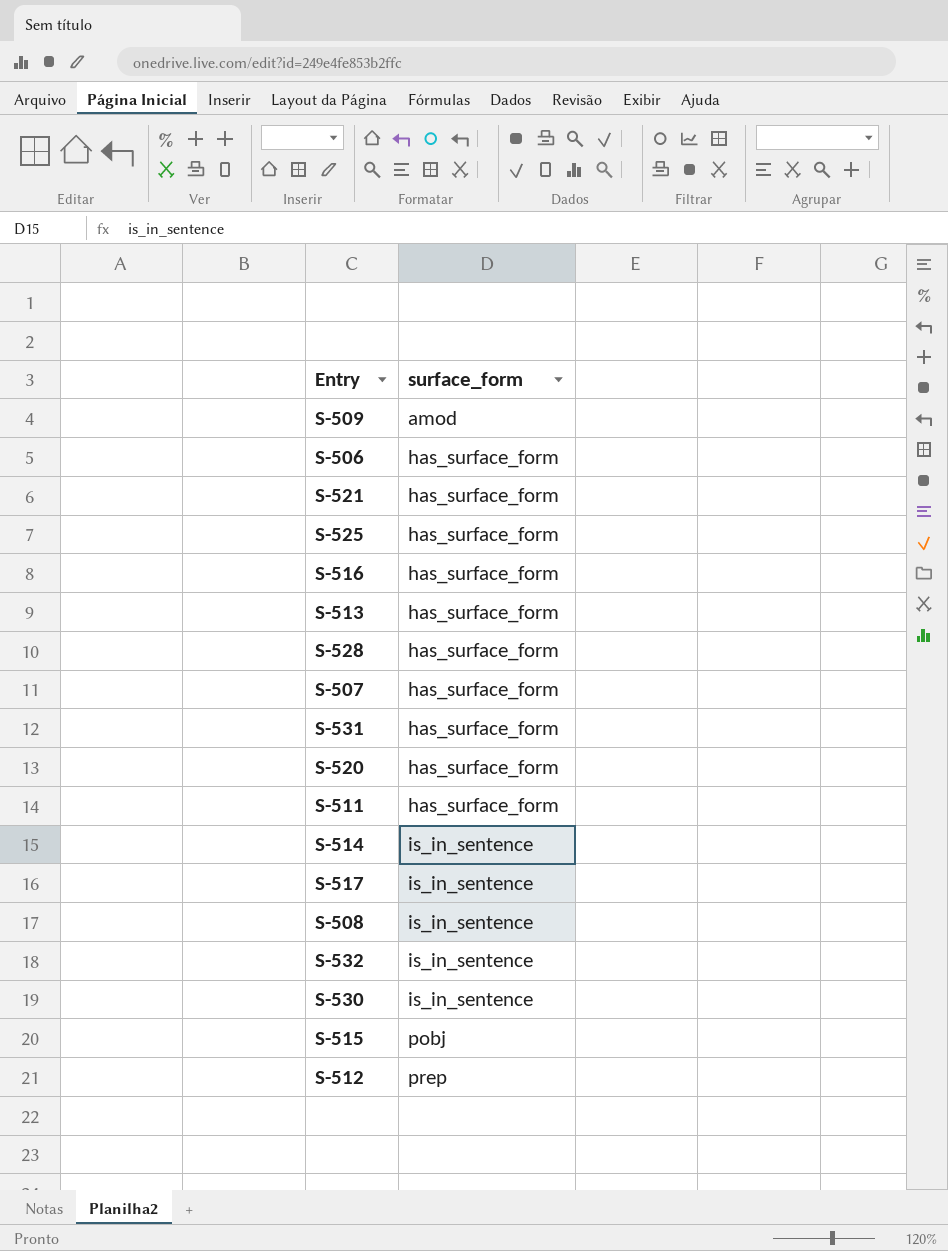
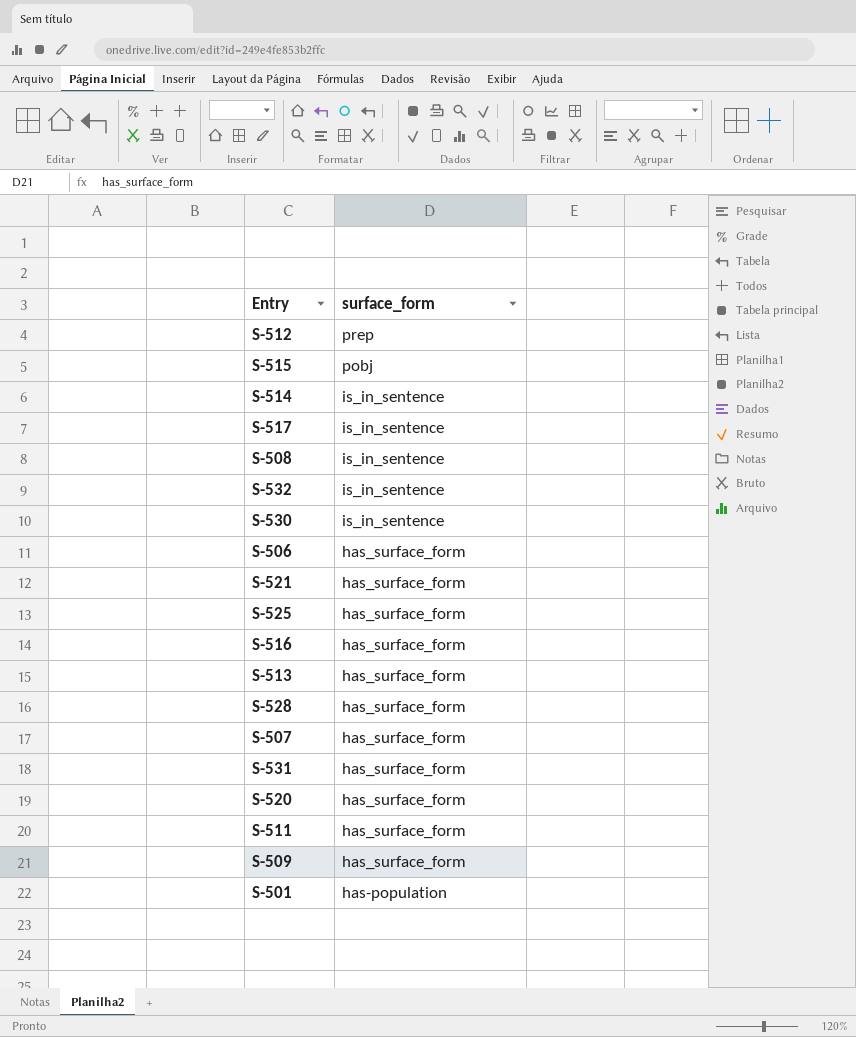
row order: surface_form ascending -> surface_form descending
S-509 | surface_form: amod -> has_surface_form
row S-501: none -> has-population

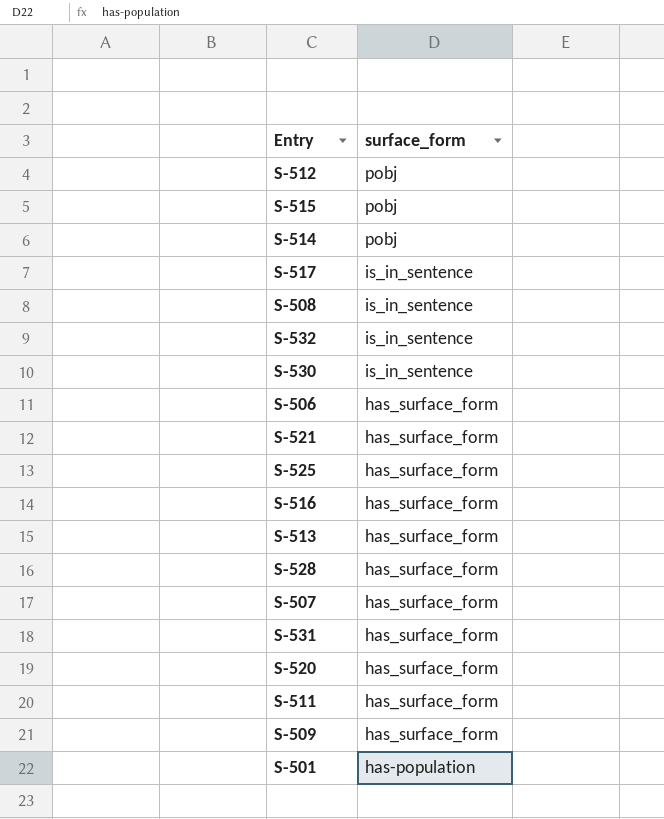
S-512 | surface_form: prep -> pobj
S-514 | surface_form: is_in_sentence -> pobj

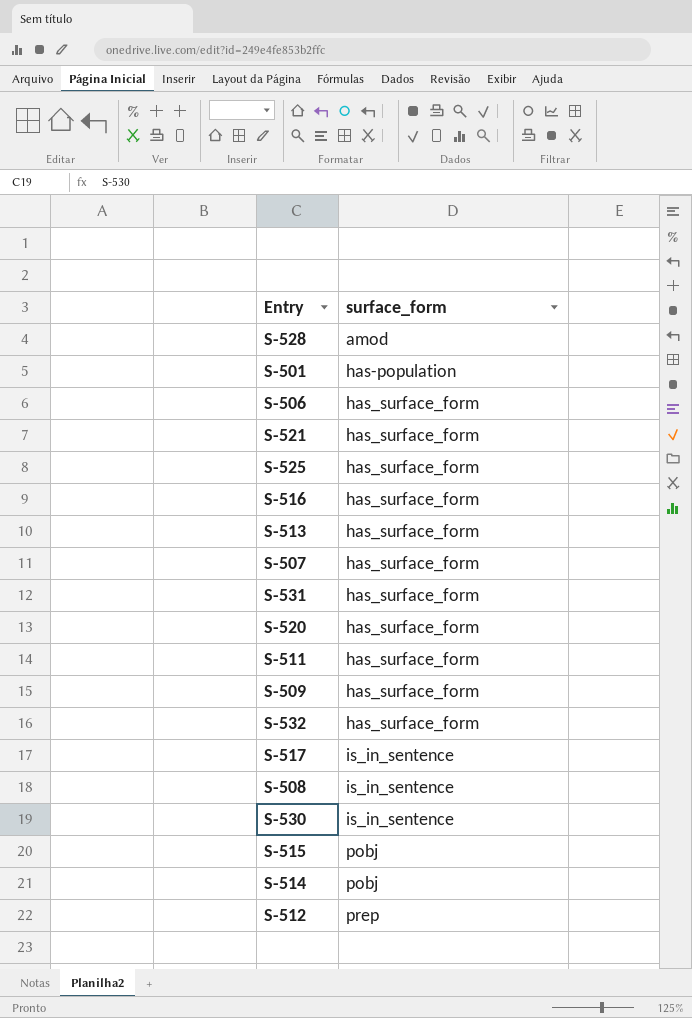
row order: surface_form descending -> surface_form ascending
S-528 | surface_form: has_surface_form -> amod
S-532 | surface_form: is_in_sentence -> has_surface_form
S-512 | surface_form: pobj -> prep

